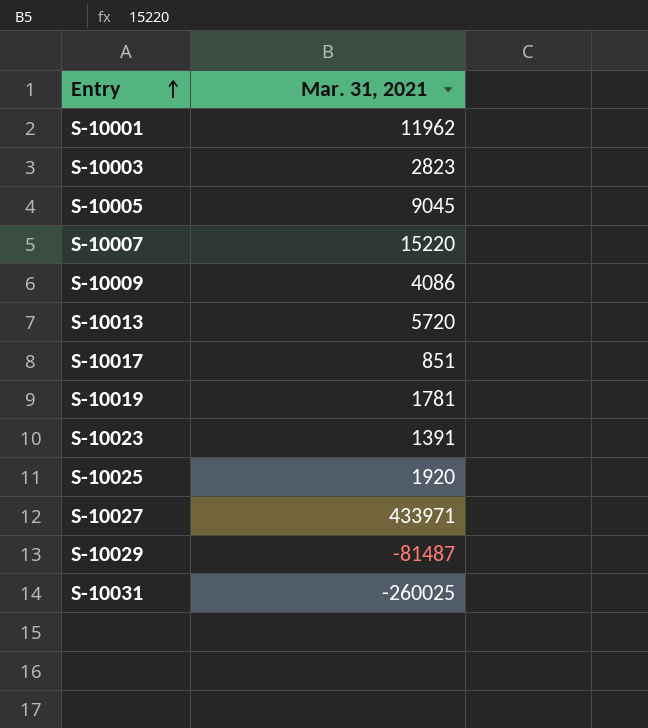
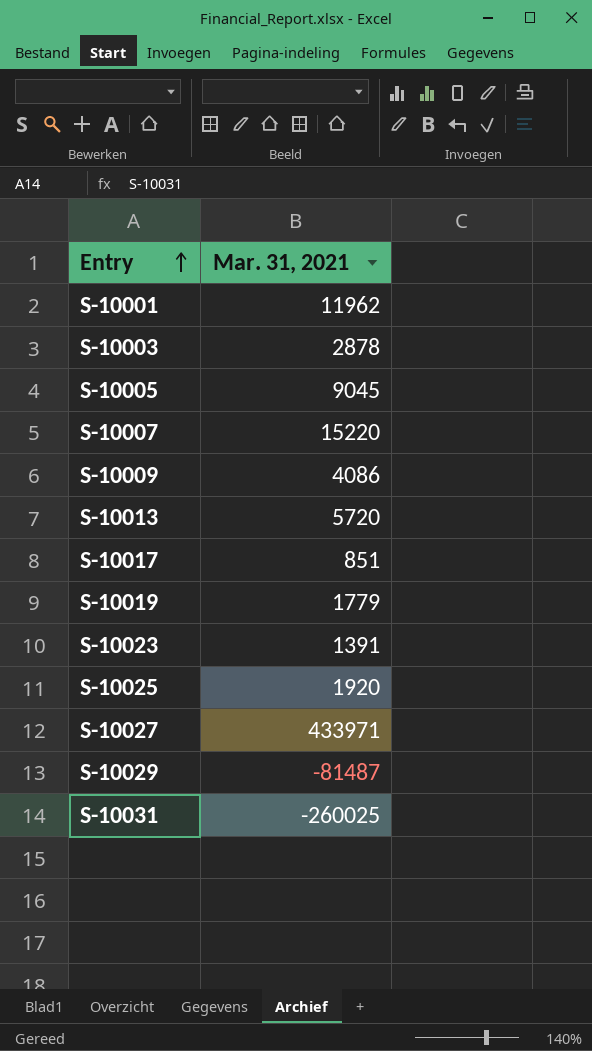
S-10003 | Mar. 31, 2021: 2823 -> 2878
S-10019 | Mar. 31, 2021: 1781 -> 1779

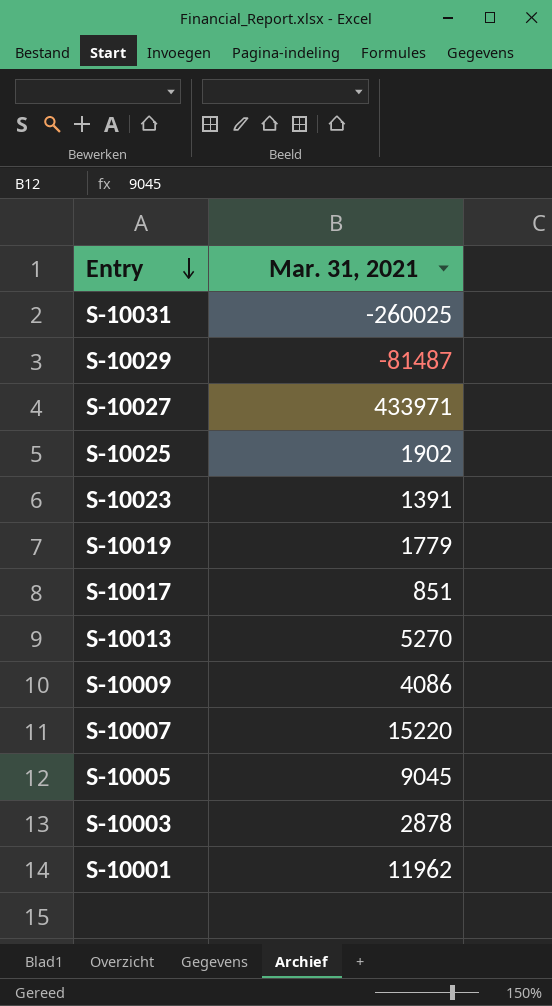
row order: Entry ascending -> Entry descending
S-10025 | Mar. 31, 2021: 1920 -> 1902
S-10013 | Mar. 31, 2021: 5720 -> 5270

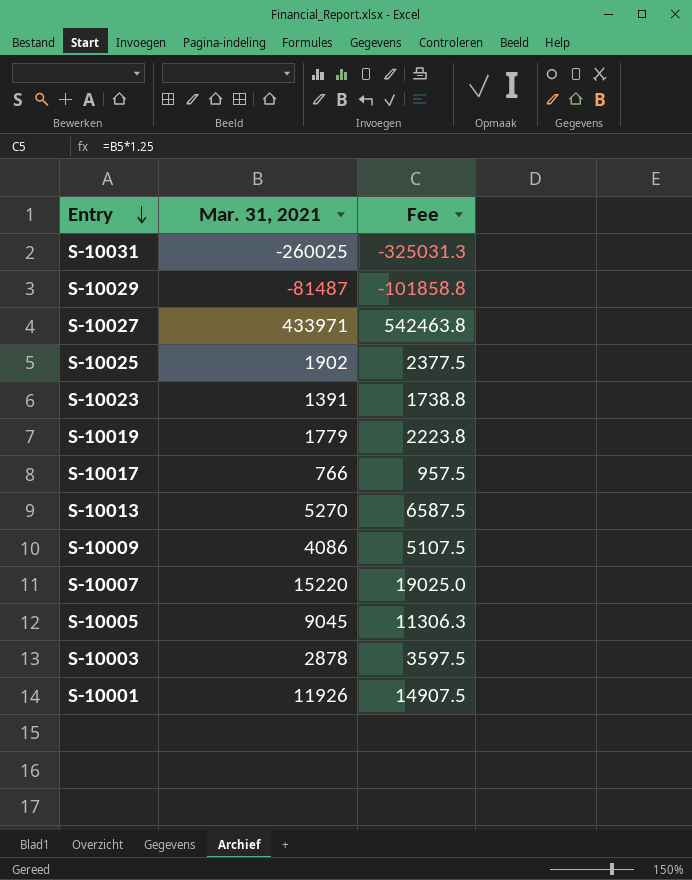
column Fee | formula: none -> [Mar. 31, 2021] * 1.25
S-10017 | Mar. 31, 2021: 851 -> 766
S-10001 | Mar. 31, 2021: 11962 -> 11926

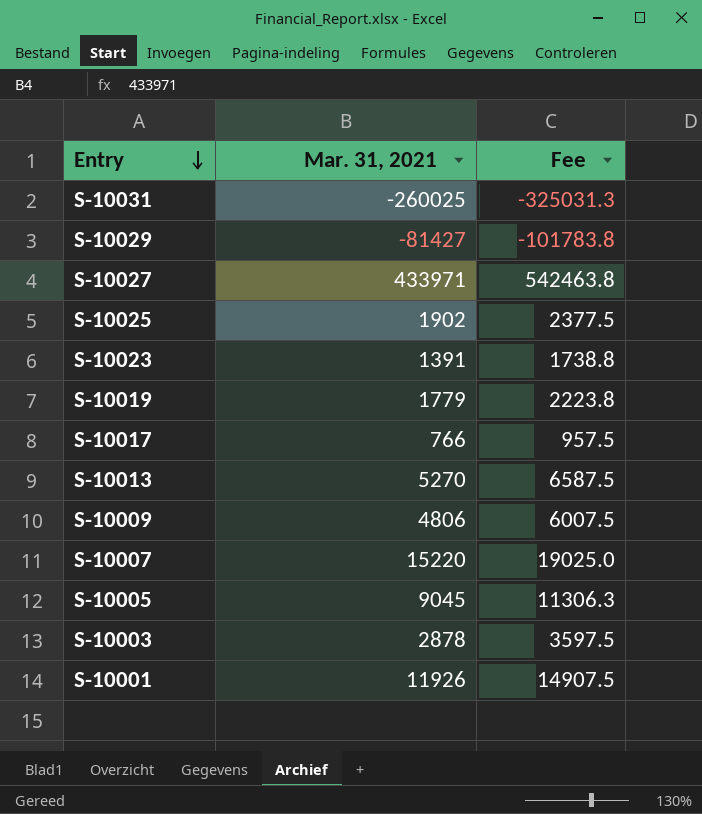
S-10029 | Mar. 31, 2021: -81487 -> -81427
S-10029 | Fee: -101858.8 -> -101783.8
S-10009 | Mar. 31, 2021: 4086 -> 4806
S-10009 | Fee: 5107.5 -> 6007.5

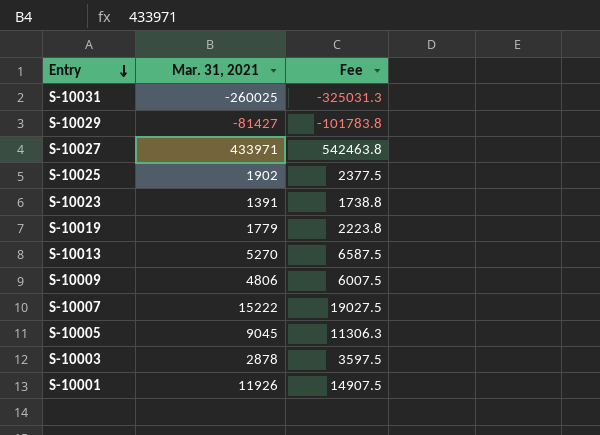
row S-10017: 766 | 957.5 -> none
S-10007 | Mar. 31, 2021: 15220 -> 15222
S-10007 | Fee: 19025.0 -> 19027.5

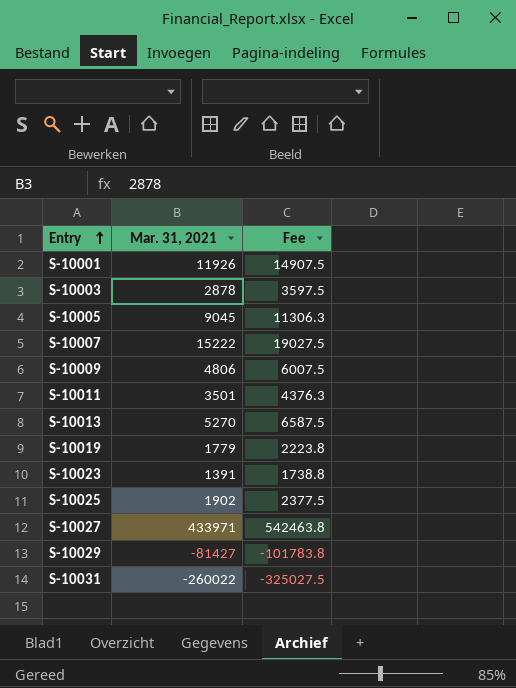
row order: Entry descending -> Entry ascending
row S-10011: none -> 3501 | 4376.3
S-10031 | Mar. 31, 2021: -260025 -> -260022
S-10031 | Fee: -325031.3 -> -325027.5

